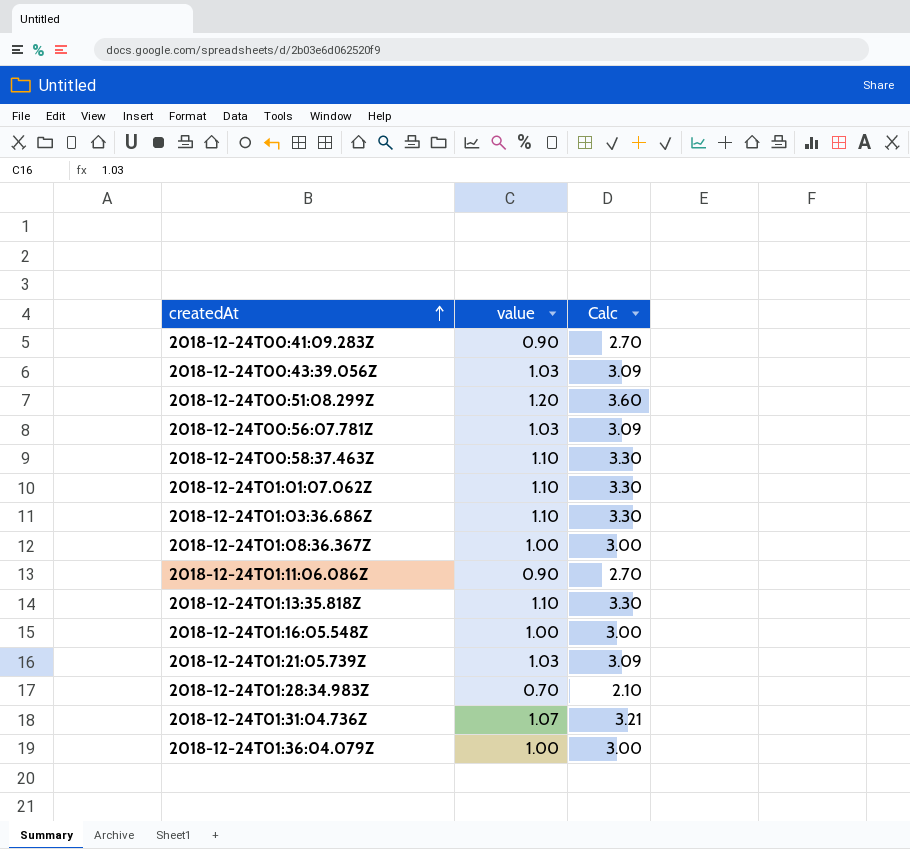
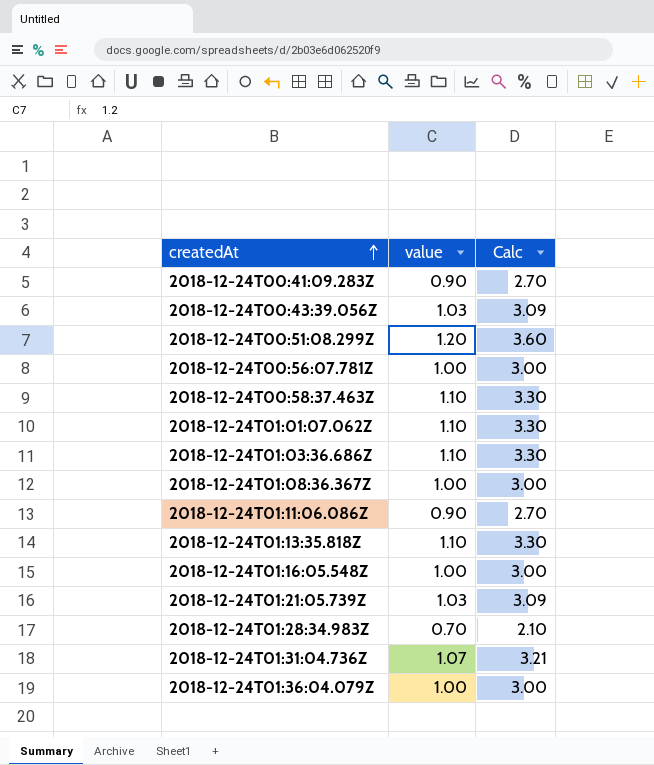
2018-12-24T00:56:07.781Z | value: 1.03 -> 1.00
2018-12-24T00:56:07.781Z | Calc: 3.09 -> 3.00

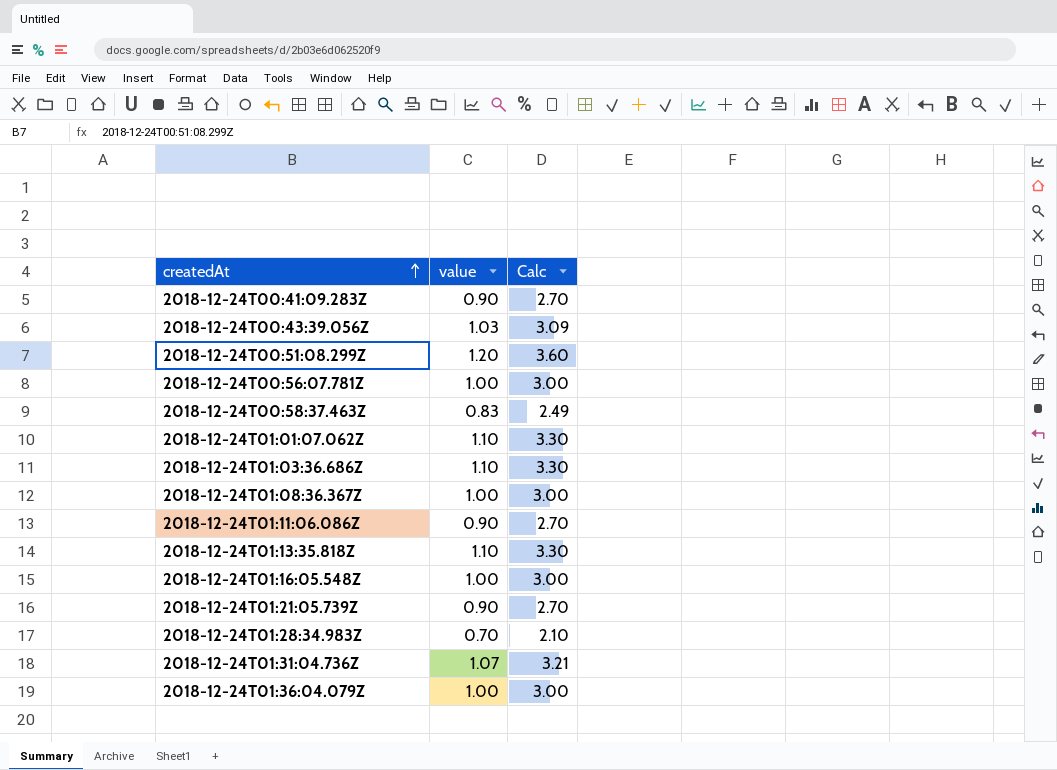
2018-12-24T00:58:37.463Z | value: 1.10 -> 0.83
2018-12-24T00:58:37.463Z | Calc: 3.30 -> 2.49
2018-12-24T01:21:05.739Z | value: 1.03 -> 0.90
2018-12-24T01:21:05.739Z | Calc: 3.09 -> 2.70

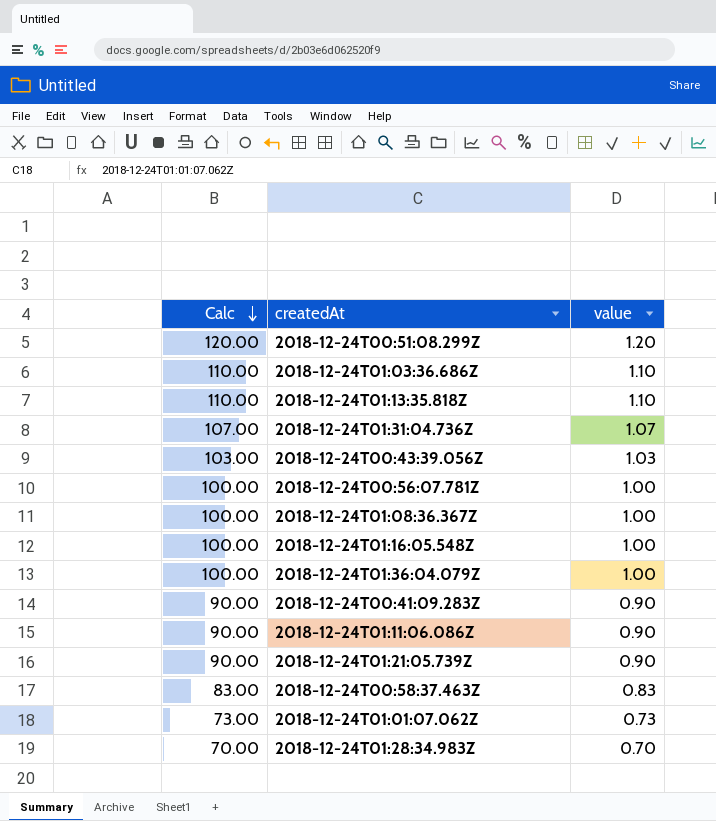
row order: createdAt ascending -> Calc descending
column Calc | formula: [value] * 3 -> [value] * 100
column Calc | position: 3 -> 1
2018-12-24T01:01:07.062Z | value: 1.10 -> 0.73

